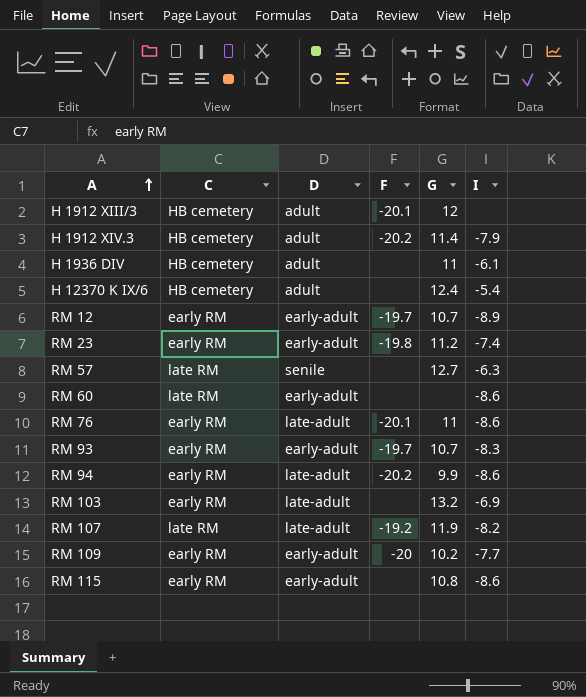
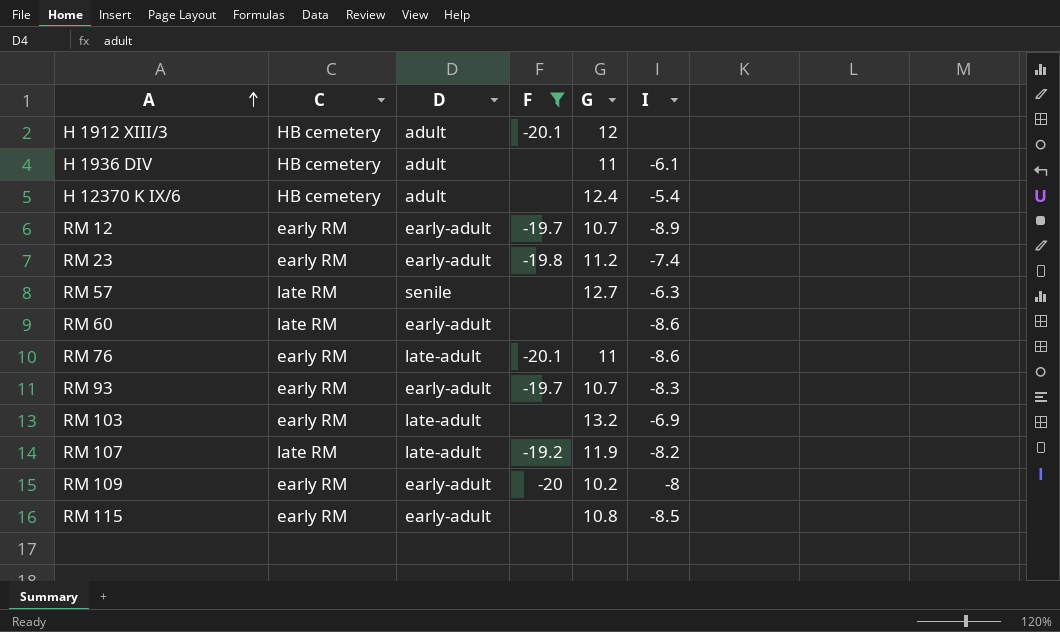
filter: none -> F != -20.2
RM 109 | I: -7.7 -> -8
RM 115 | I: -8.6 -> -8.5

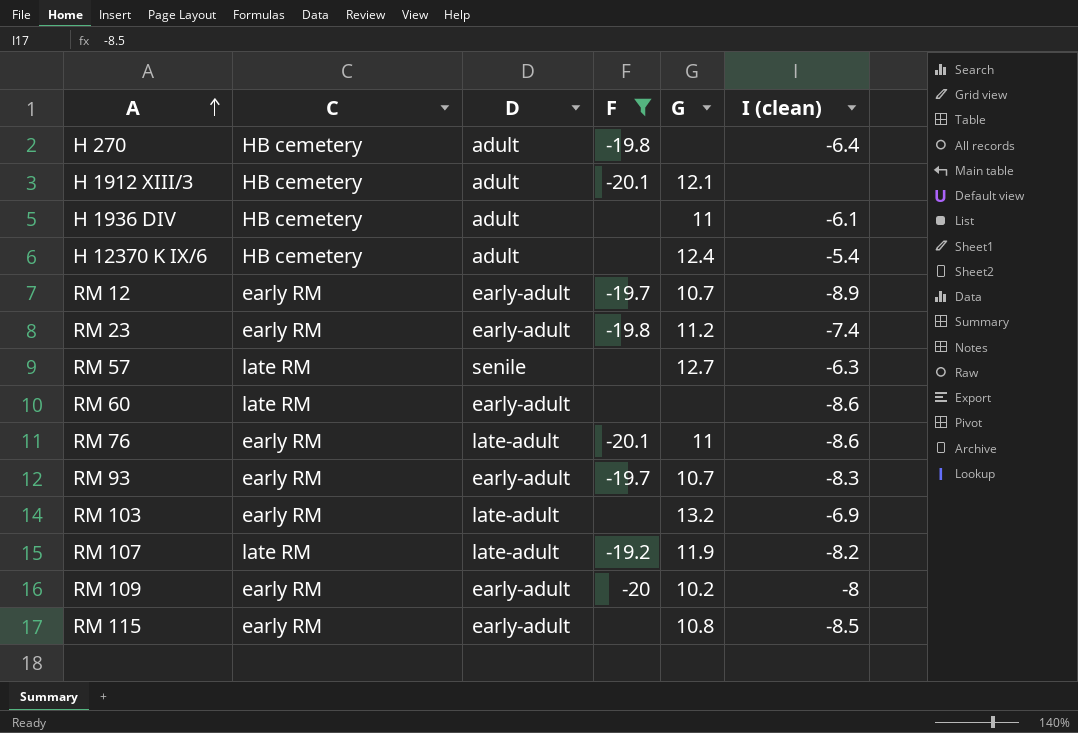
column name: I -> I (clean)
row H 270: none -> HB cemetery | adult | -19.8 | none | -6.4
H 1912 XIII/3 | G: 12 -> 12.1

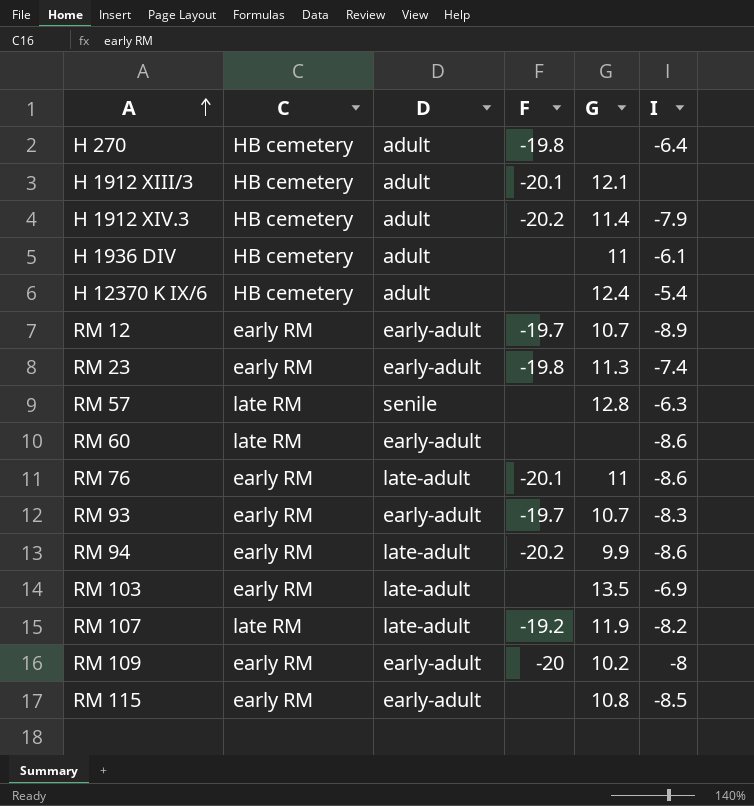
filter: F != -20.2 -> none
column name: I (clean) -> I
RM 23 | G: 11.2 -> 11.3
RM 57 | G: 12.7 -> 12.8
RM 103 | G: 13.2 -> 13.5

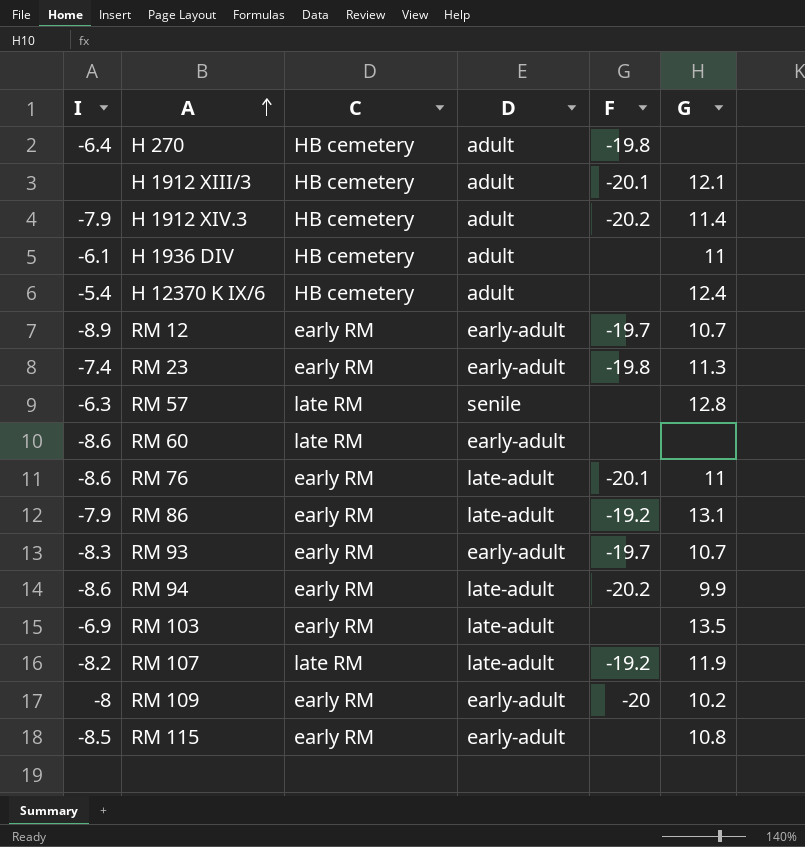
column I | position: 6 -> 1
row RM 86: none -> -7.9 | early RM | late-adult | -19.2 | 13.1

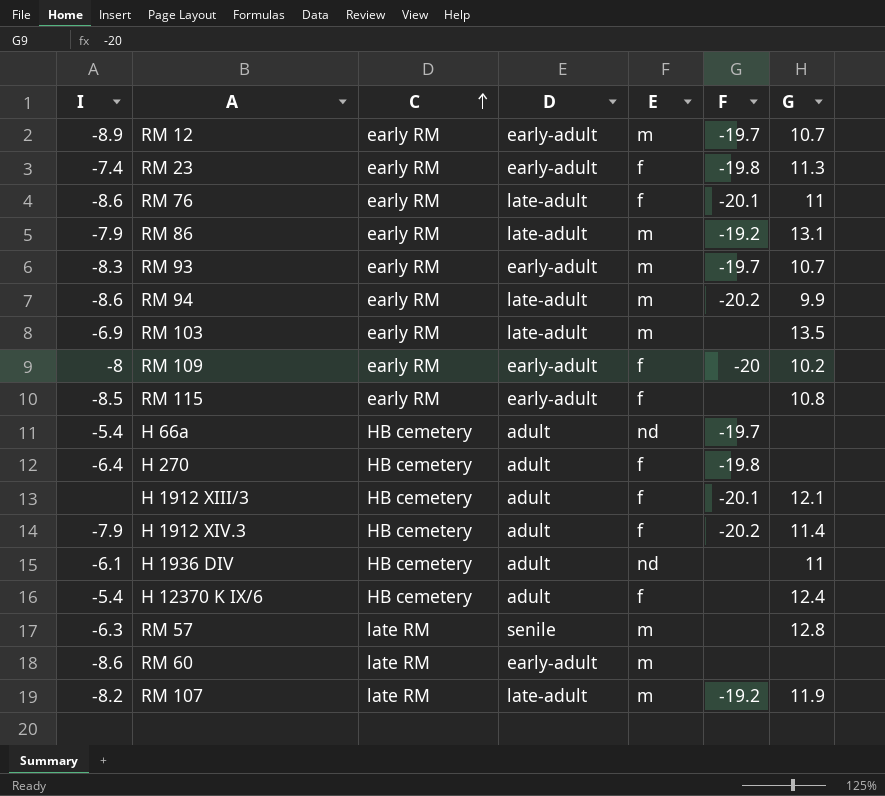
row order: A ascending -> C ascending
column E | position: none -> 5
row H 66a: none -> -5.4 | HB cemetery | adult | nd | -19.7 | none

